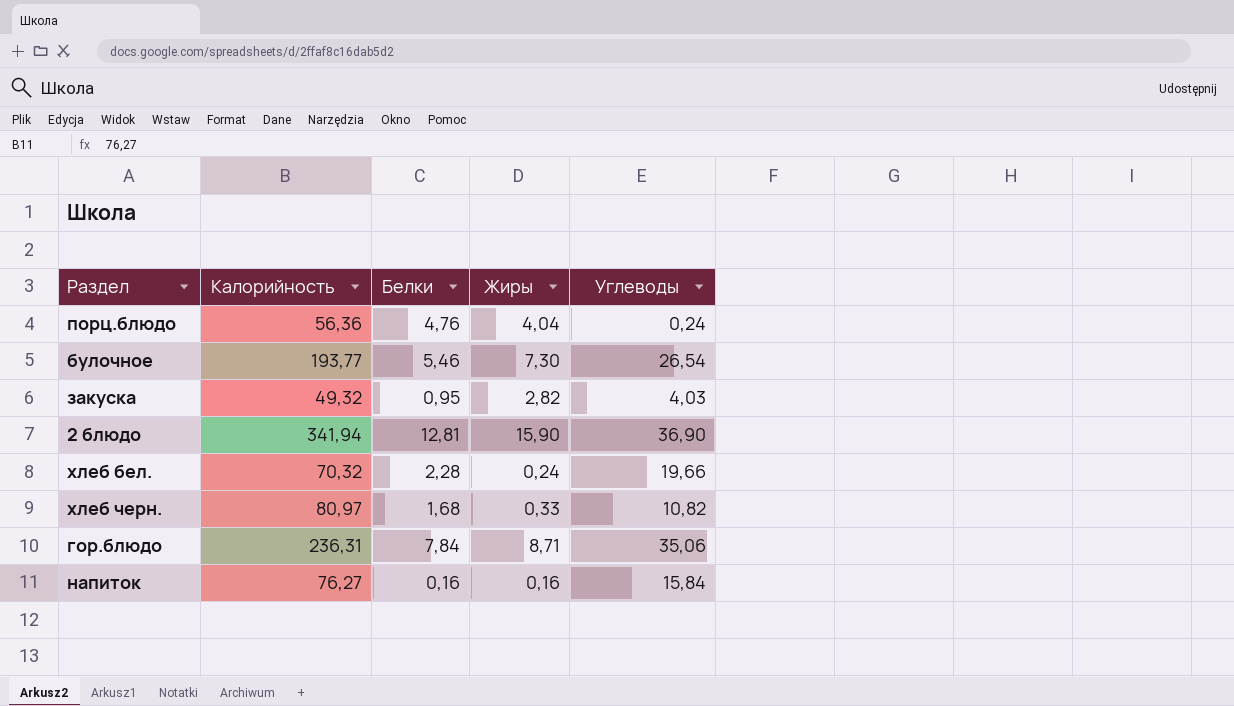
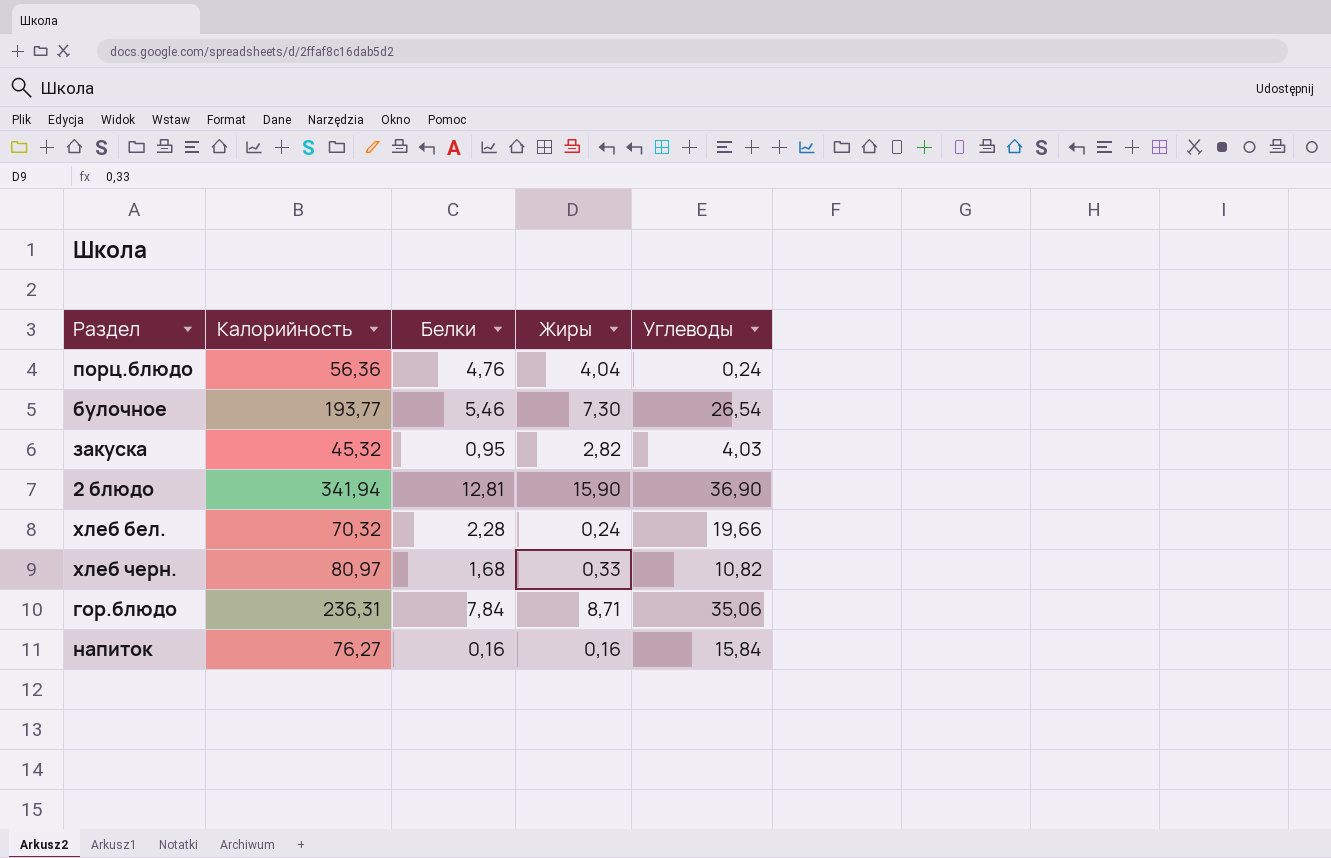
закуска | Калорийность: 49,32 -> 45,32

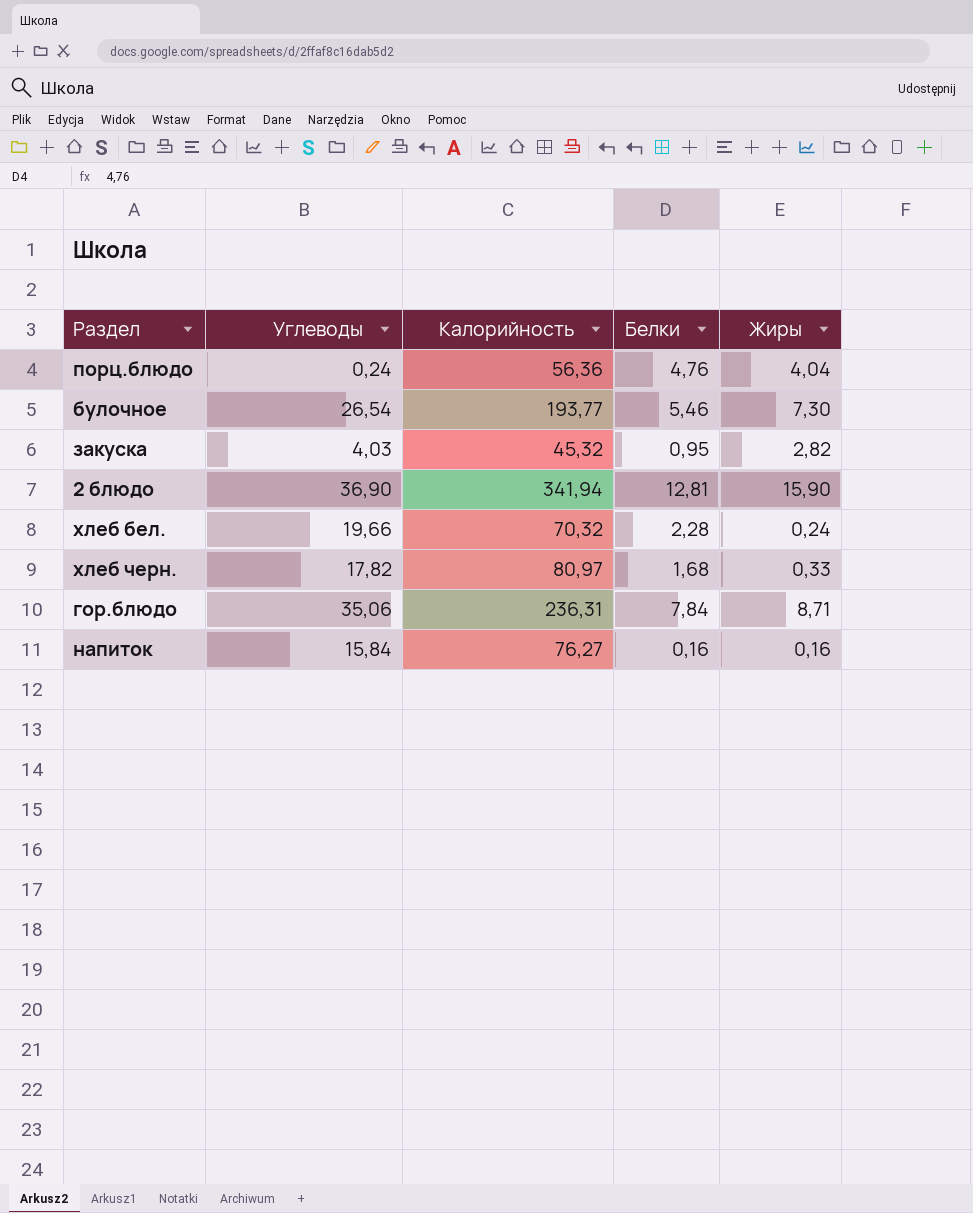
column Углеводы | position: 5 -> 2
хлеб черн. | Углеводы: 10,82 -> 17,82

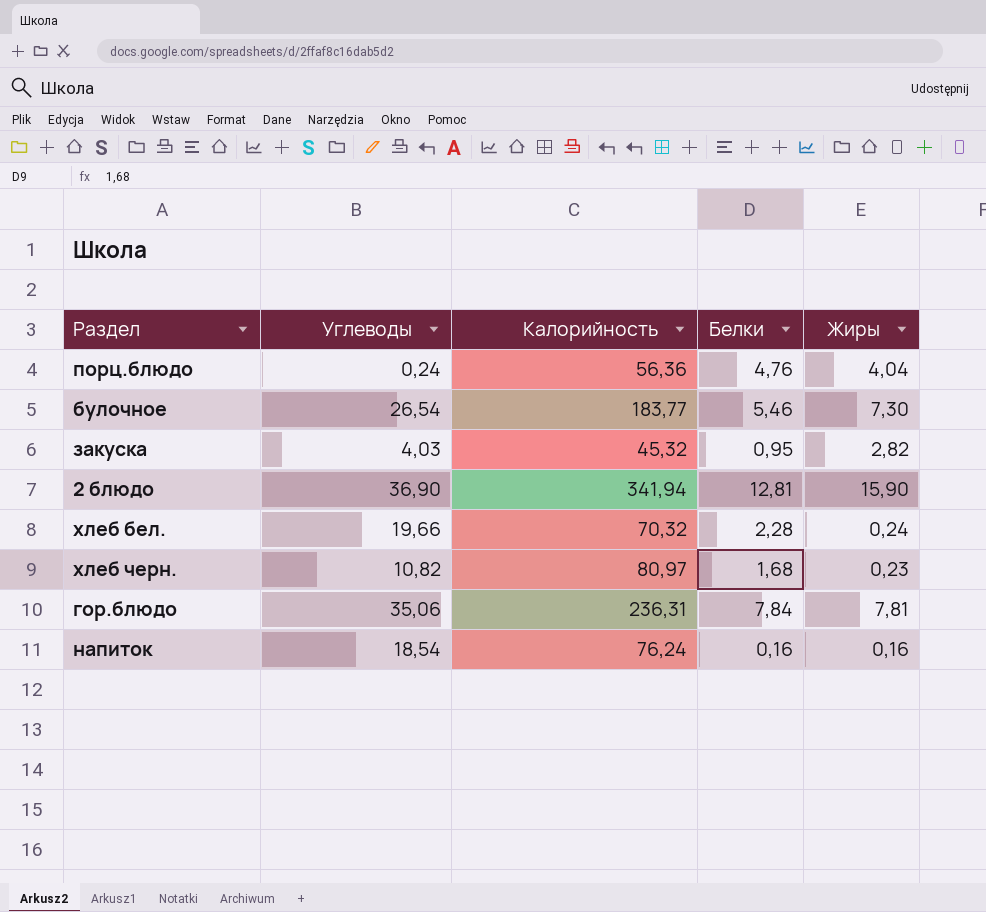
булочное | Калорийность: 193,77 -> 183,77
хлеб черн. | Углеводы: 17,82 -> 10,82
хлеб черн. | Жиры: 0,33 -> 0,23
гор.блюдо | Жиры: 8,71 -> 7,81
напиток | Углеводы: 15,84 -> 18,54
напиток | Калорийность: 76,27 -> 76,24

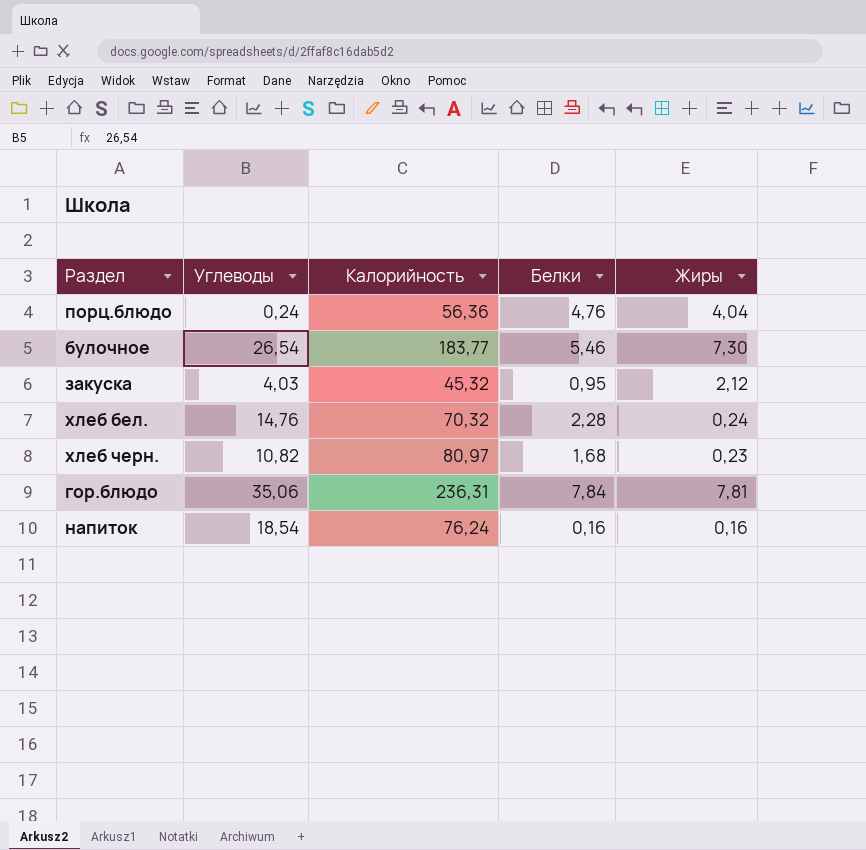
row 2 блюдо: 36,90 | 341,94 | 12,81 | 15,90 -> none
закуска | Жиры: 2,82 -> 2,12
хлеб бел. | Углеводы: 19,66 -> 14,76

